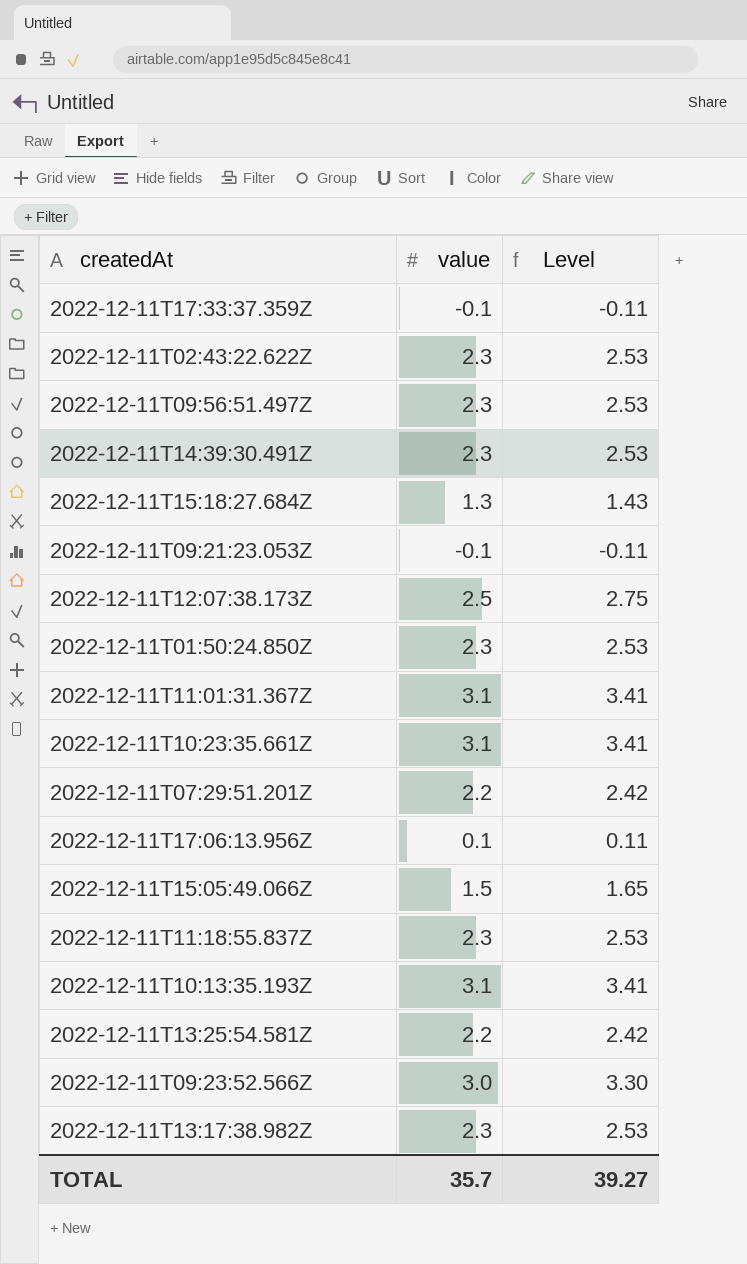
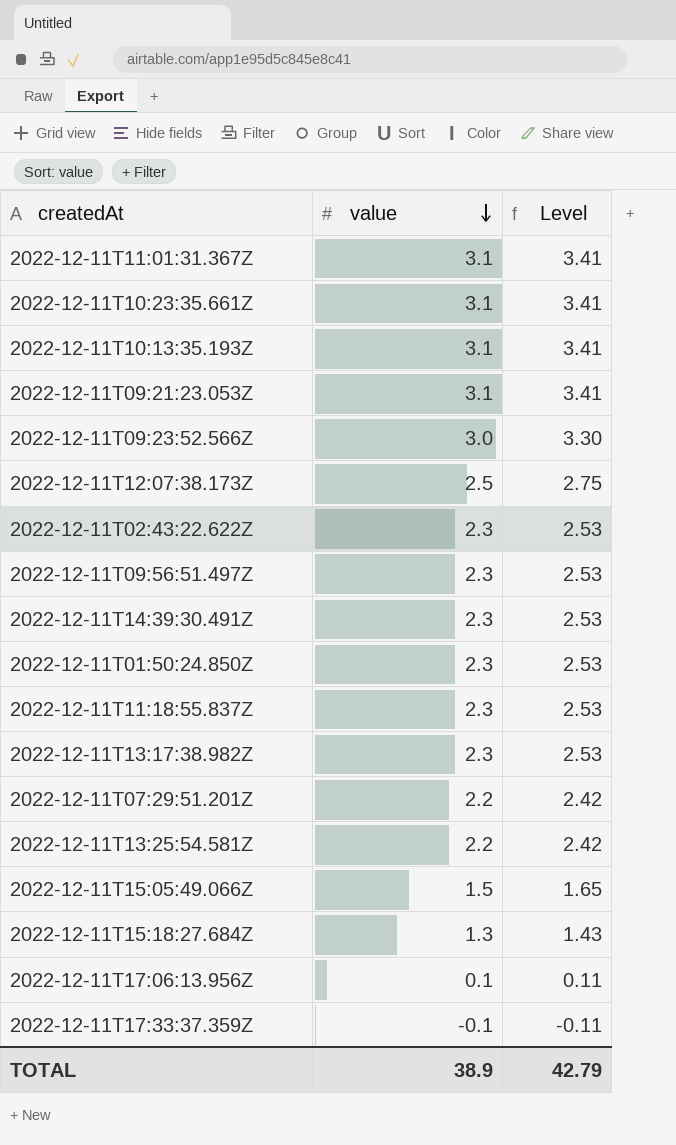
row order: none -> value descending
2022-12-11T09:21:23.053Z | value: -0.1 -> 3.1
2022-12-11T09:21:23.053Z | Level: -0.11 -> 3.41
TOTAL | value: 35.7 -> 38.9
TOTAL | Level: 39.27 -> 42.79

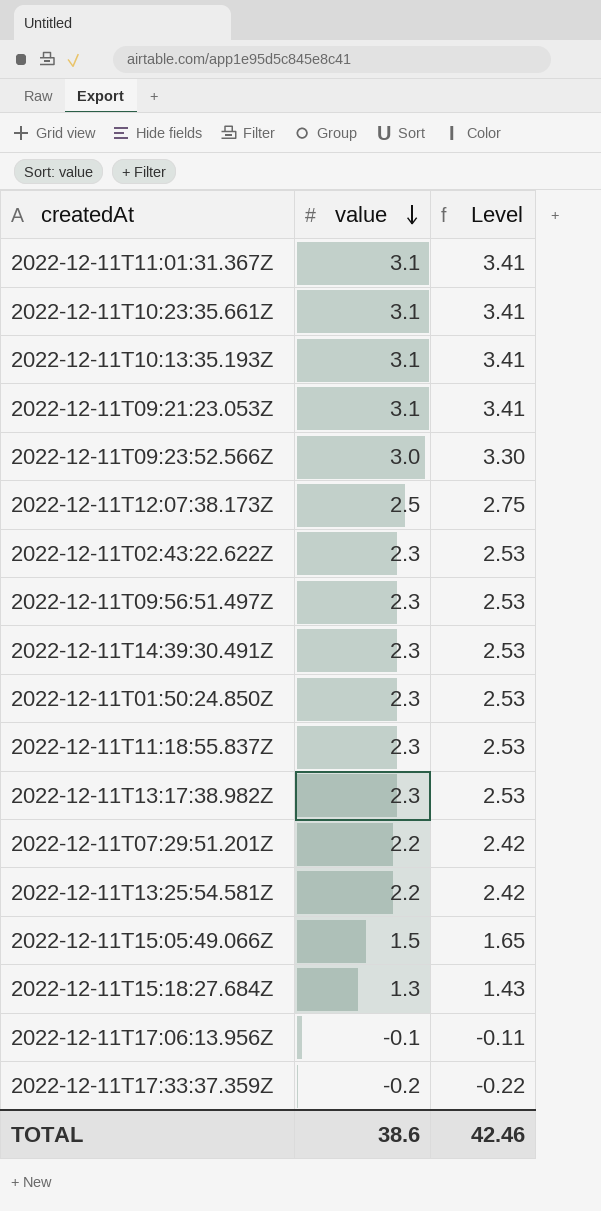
2022-12-11T17:06:13.956Z | value: 0.1 -> -0.1
2022-12-11T17:06:13.956Z | Level: 0.11 -> -0.11
2022-12-11T17:33:37.359Z | value: -0.1 -> -0.2
2022-12-11T17:33:37.359Z | Level: -0.11 -> -0.22
TOTAL | value: 38.9 -> 38.6
TOTAL | Level: 42.79 -> 42.46

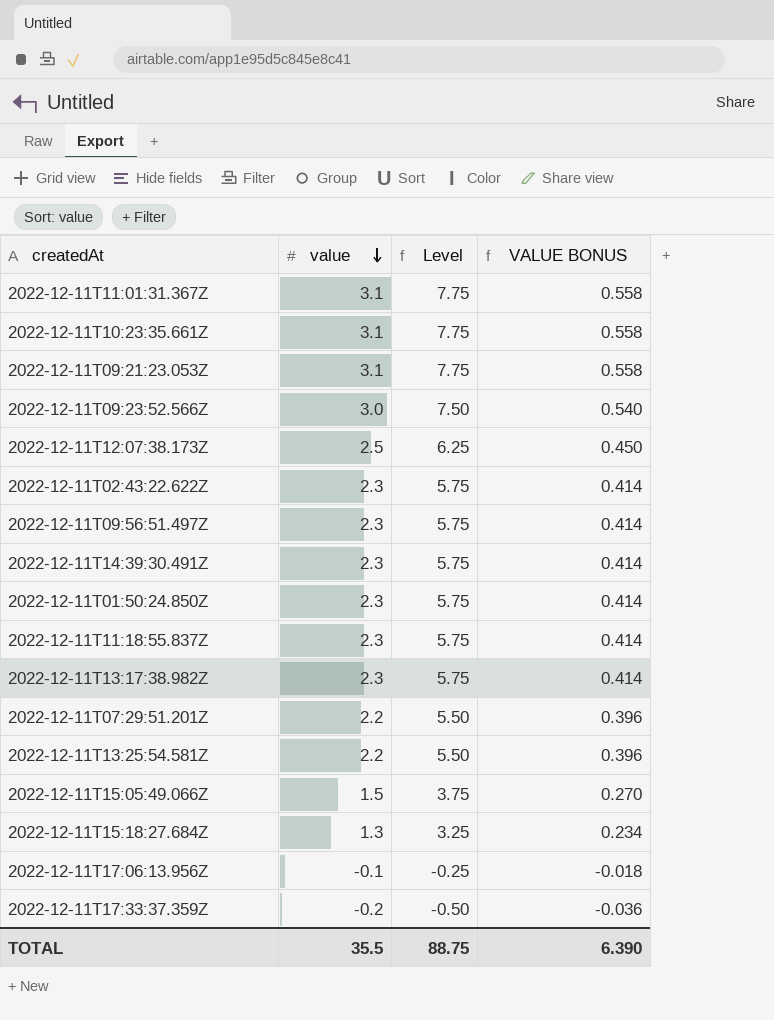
column Level | formula: [value] * 1.1 -> [value] * 2.5
column VALUE BONUS | formula: none -> [value] * 0.18
row 2022-12-11T10:13:35.193Z: 3.1 | 3.41 -> none
TOTAL | value: 38.6 -> 35.5
TOTAL | Level: 42.46 -> 88.75

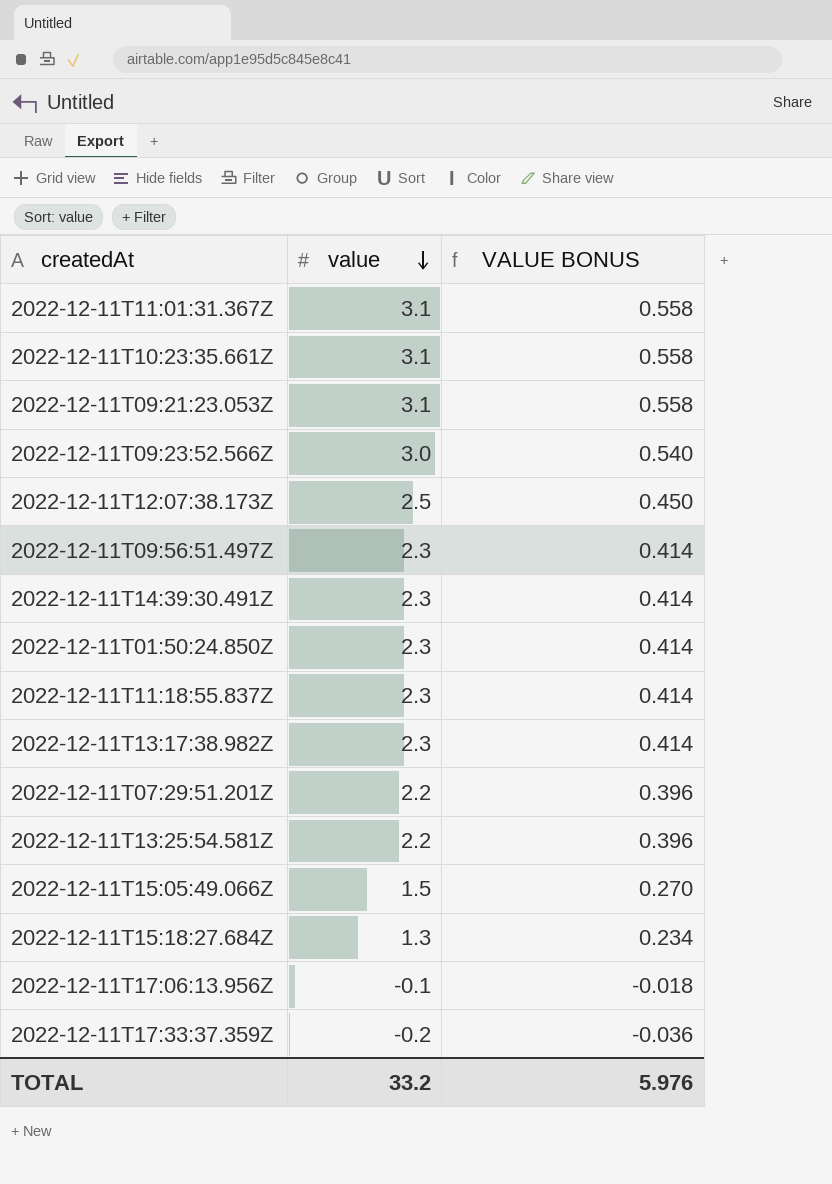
column Level | formula: [value] * 2.5 -> none
row 2022-12-11T02:43:22.622Z: 2.3 | 5.75 | 0.414 -> none
TOTAL | value: 35.5 -> 33.2
TOTAL | VALUE BONUS: 6.390 -> 5.976

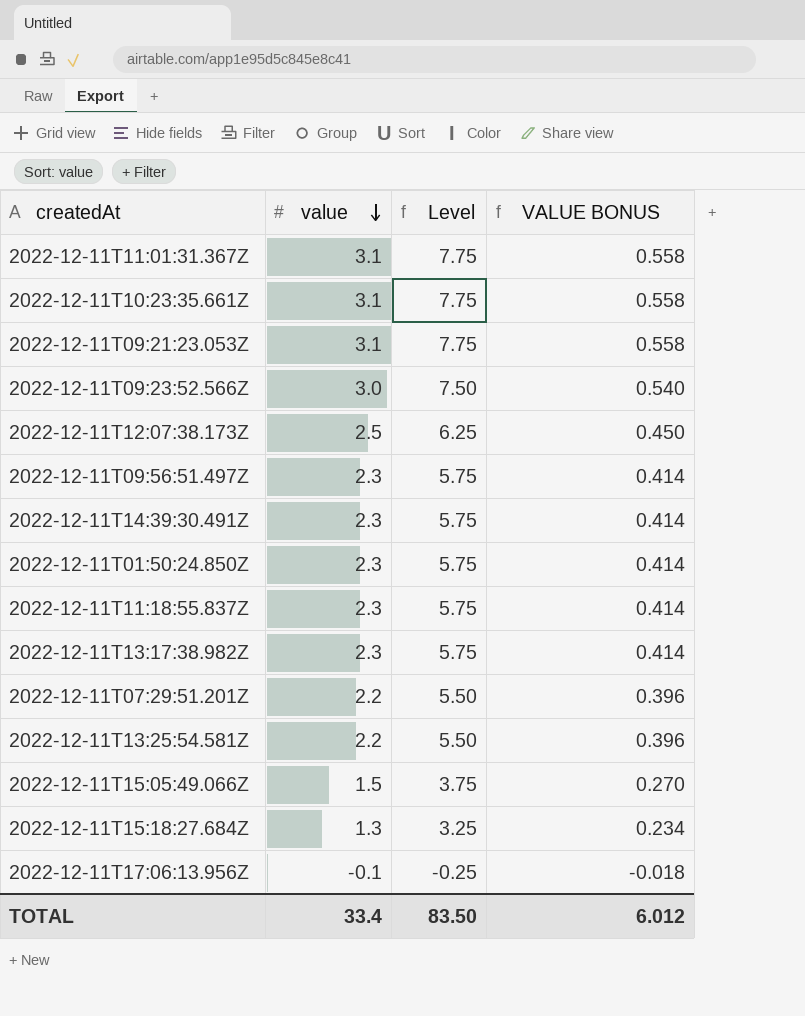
column Level | formula: none -> [value] * 2.5
row 2022-12-11T17:33:37.359Z: -0.2 | -0.036 -> none
TOTAL | value: 33.2 -> 33.4
TOTAL | VALUE BONUS: 5.976 -> 6.012

